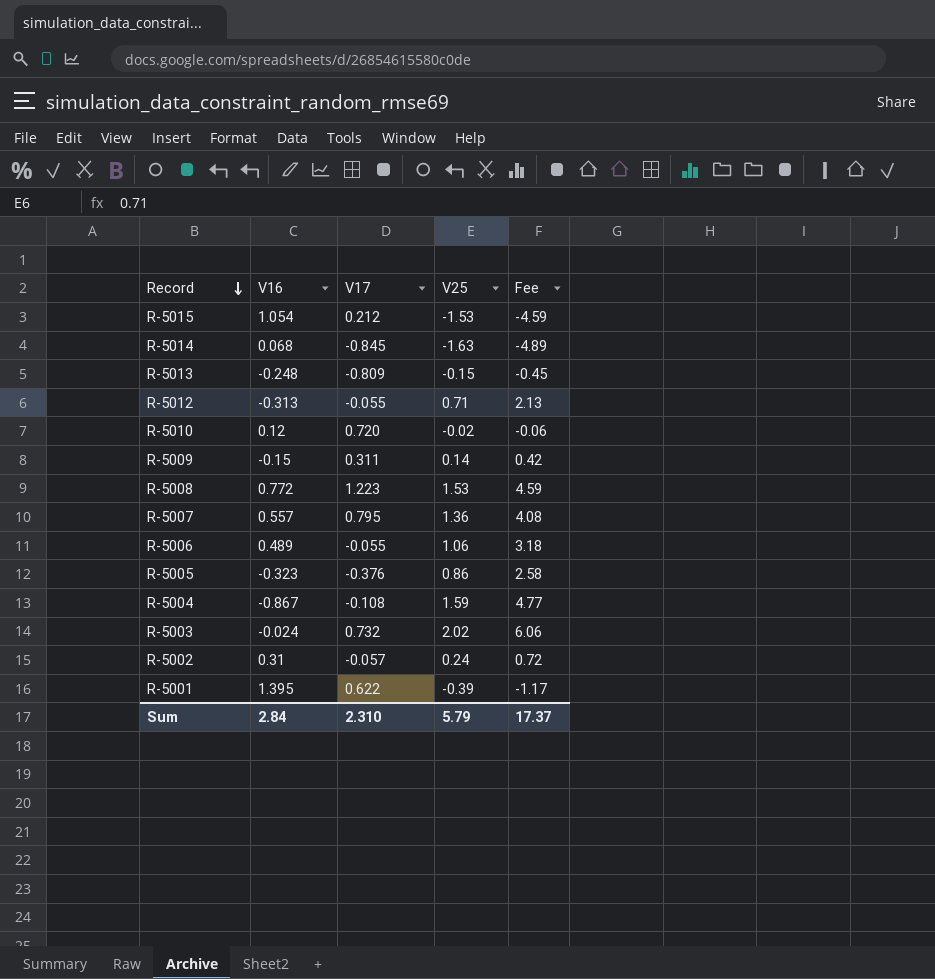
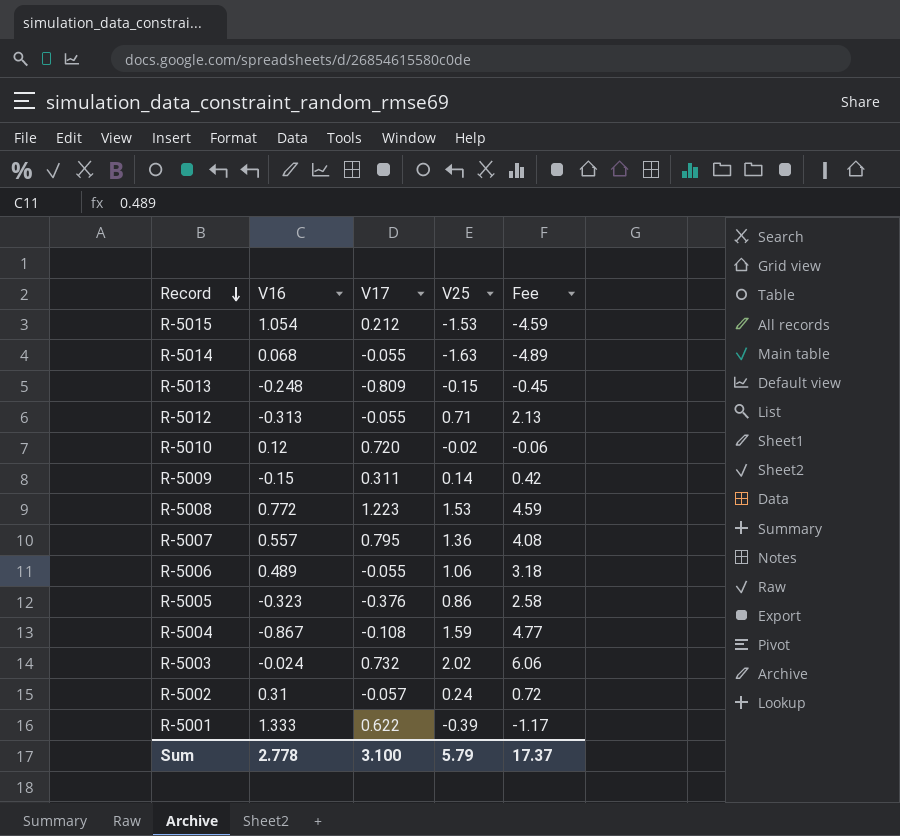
R-5014 | V17: -0.845 -> -0.055
R-5001 | V16: 1.395 -> 1.333
Sum | V16: 2.84 -> 2.778
Sum | V17: 2.310 -> 3.100

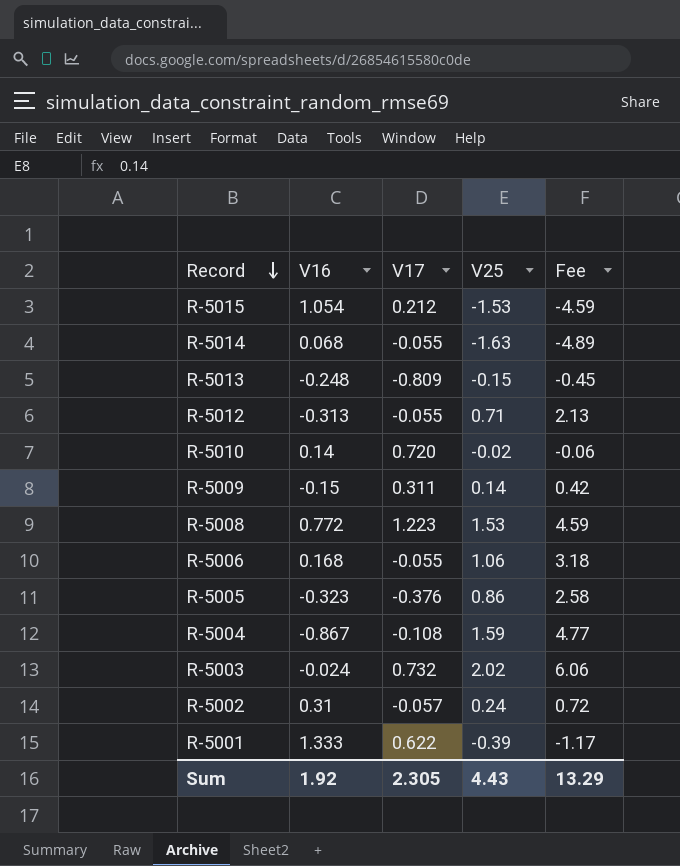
row R-5007: 0.557 | 0.795 | 1.36 | 4.08 -> none
R-5010 | V16: 0.12 -> 0.14
R-5006 | V16: 0.489 -> 0.168
Sum | V16: 2.778 -> 1.92
Sum | V17: 3.100 -> 2.305
Sum | V25: 5.79 -> 4.43
Sum | Fee: 17.37 -> 13.29

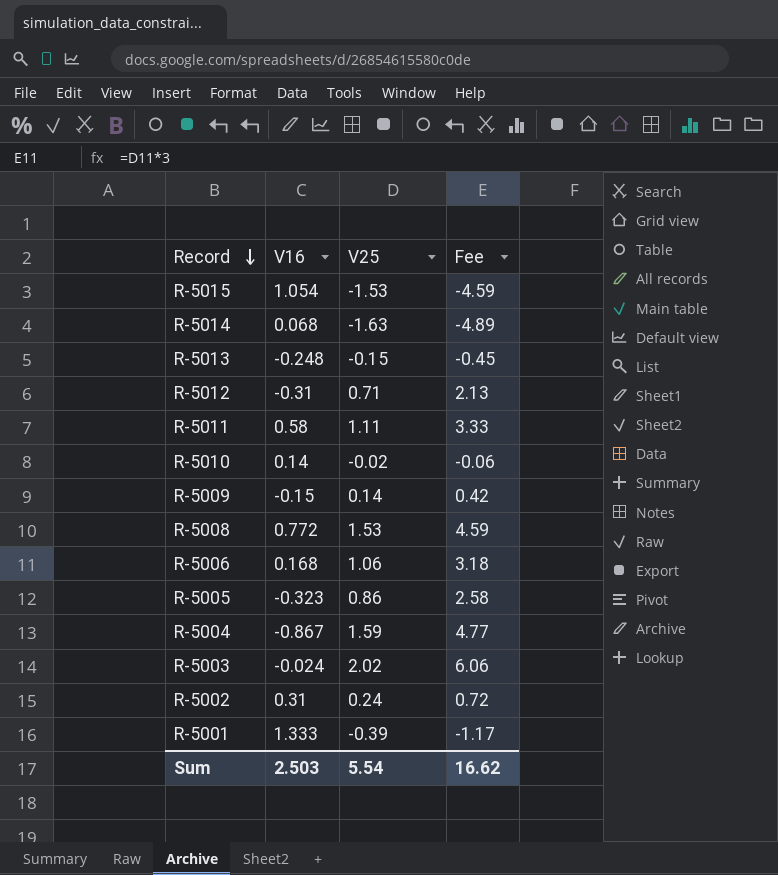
column V17 | position: 3 -> none
R-5012 | V16: -0.313 -> -0.31
row R-5011: none -> 0.58 | 1.11 | 3.33
Sum | V16: 1.92 -> 2.503
Sum | V25: 4.43 -> 5.54
Sum | Fee: 13.29 -> 16.62

